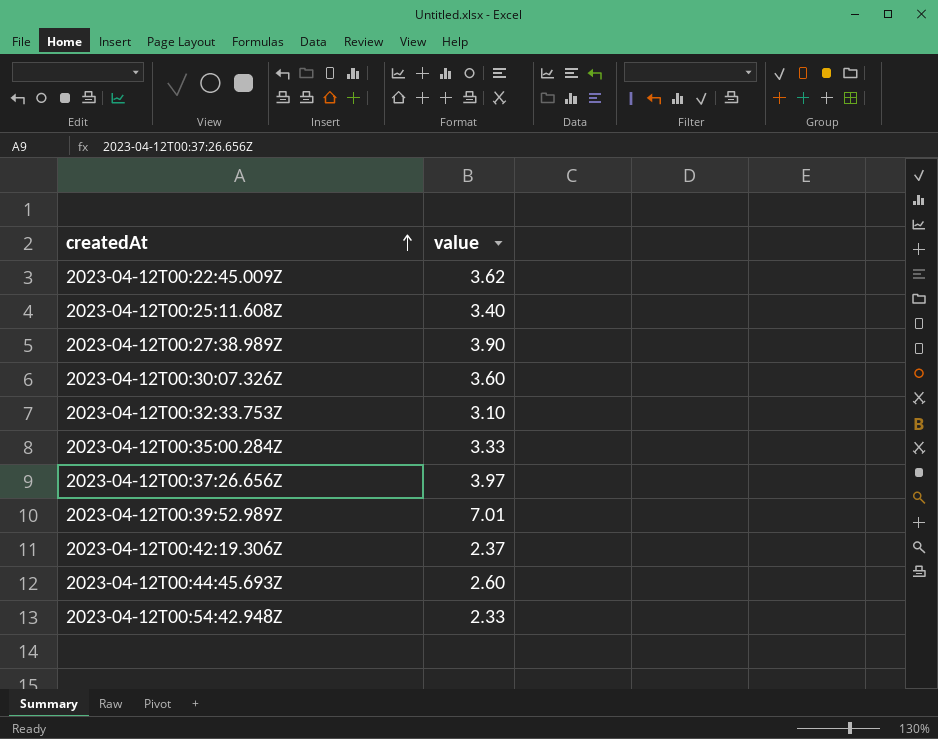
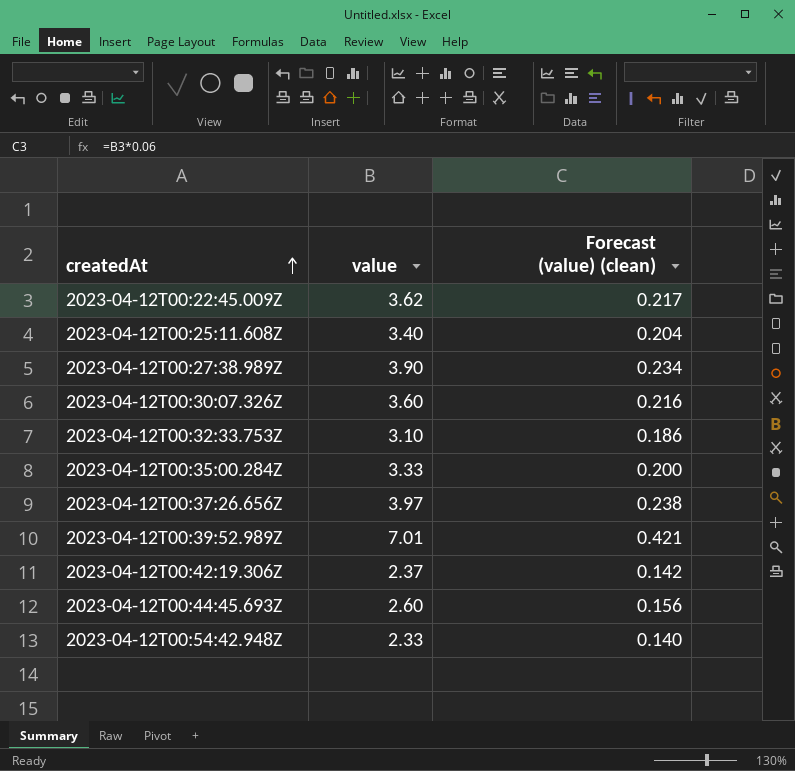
column Forecast (value) (clean) | formula: none -> [value] * 0.06

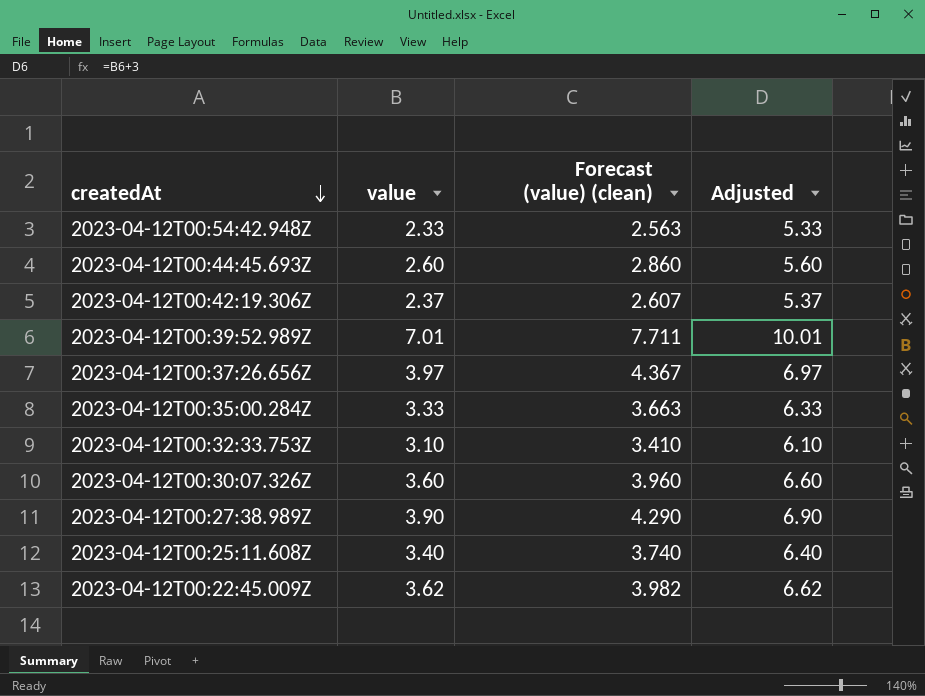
row order: createdAt ascending -> createdAt descending
column Forecast (value) (clean) | formula: [value] * 0.06 -> [value] * 1.1
column Adjusted | formula: none -> [value] + 3

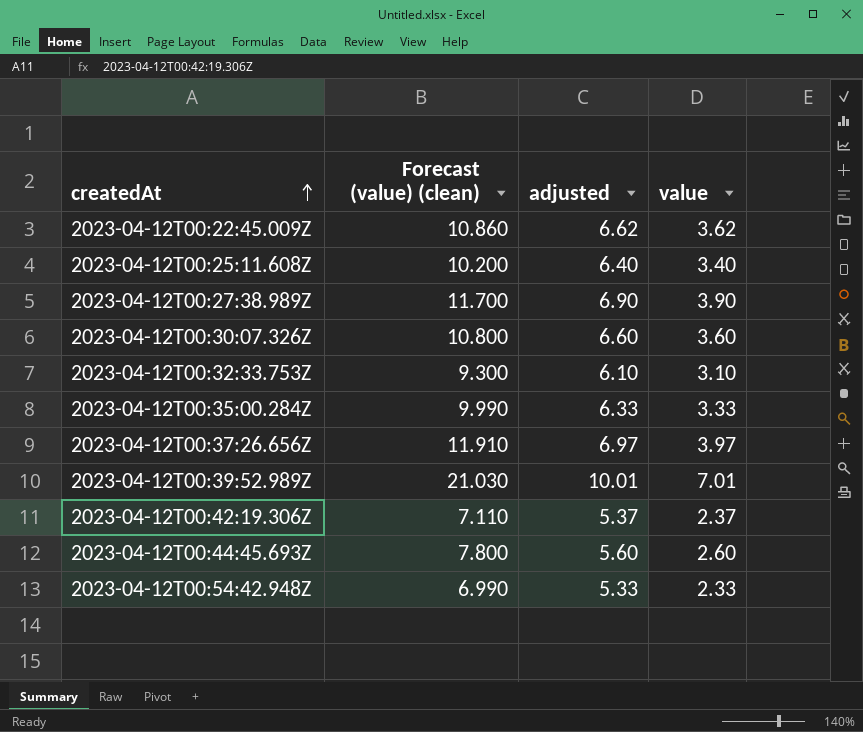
row order: createdAt descending -> createdAt ascending
column Forecast (value) (clean) | formula: [value] * 1.1 -> [value] * 3
column name: Adjusted -> adjusted
column value | position: 2 -> 4

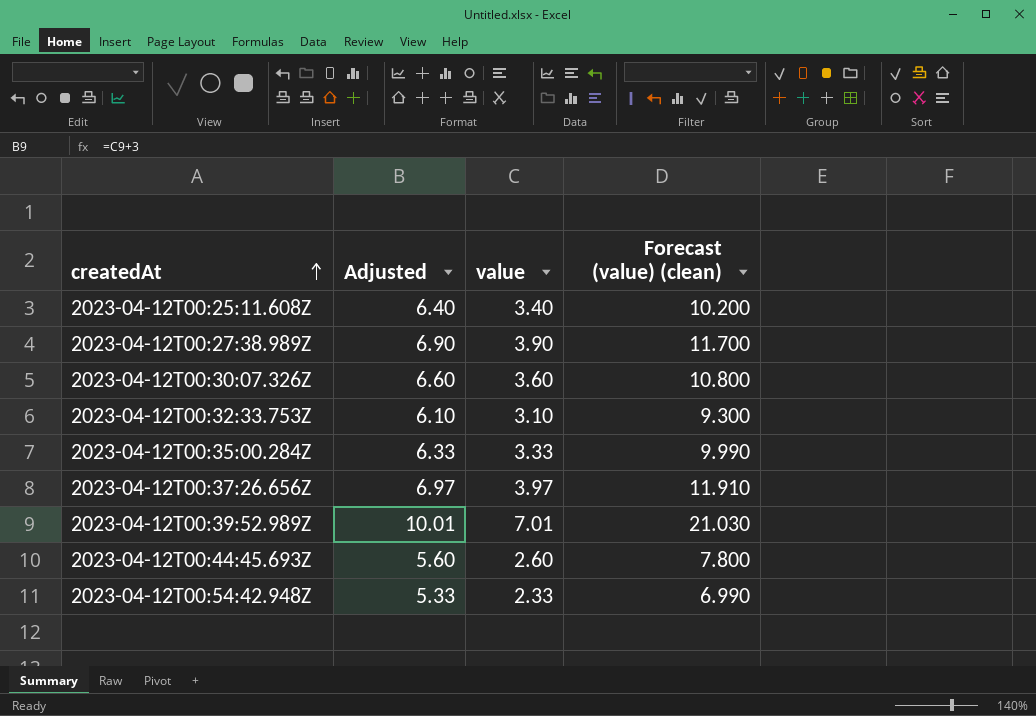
column name: adjusted -> Adjusted
column Forecast (value) (clean) | position: 2 -> 4
row 2023-04-12T00:22:45.009Z: 10.860 | 6.62 | 3.62 -> none
row 2023-04-12T00:42:19.306Z: 7.110 | 5.37 | 2.37 -> none

